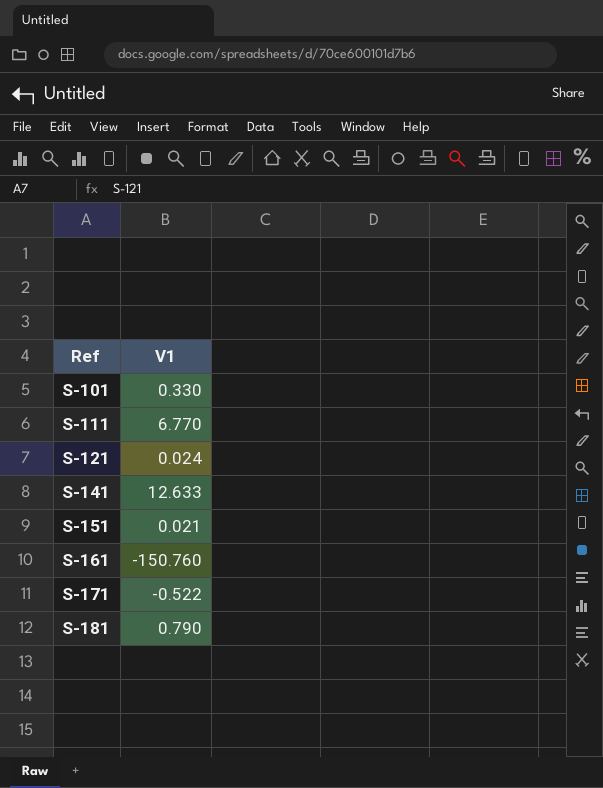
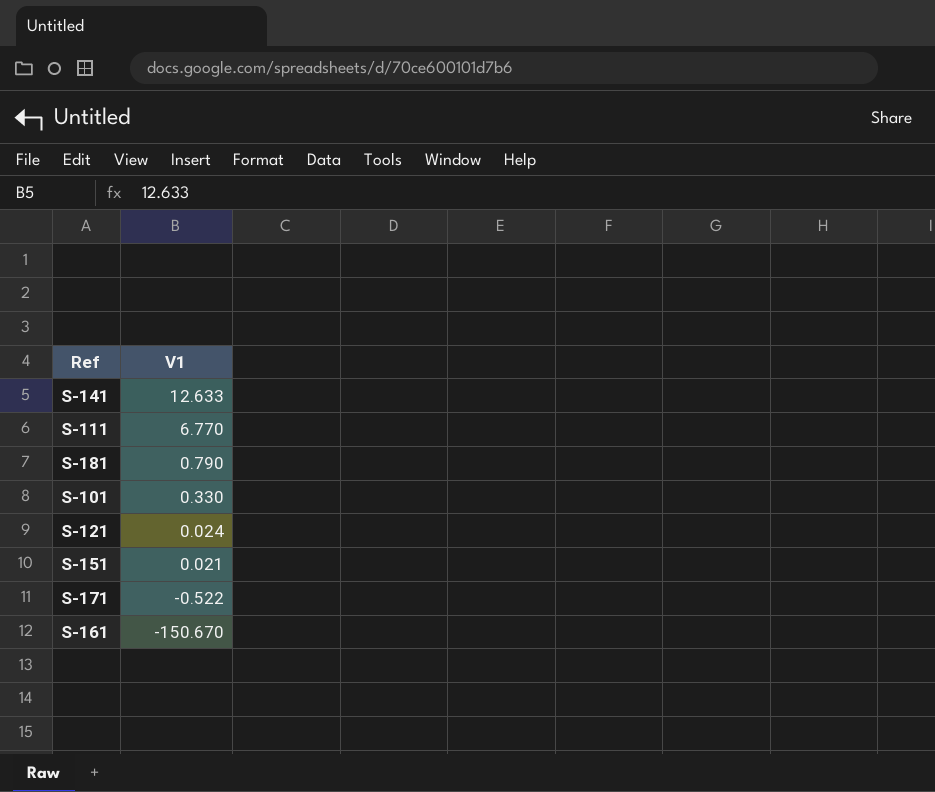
row order: Ref ascending -> V1 descending
S-161 | V1: -150.760 -> -150.670

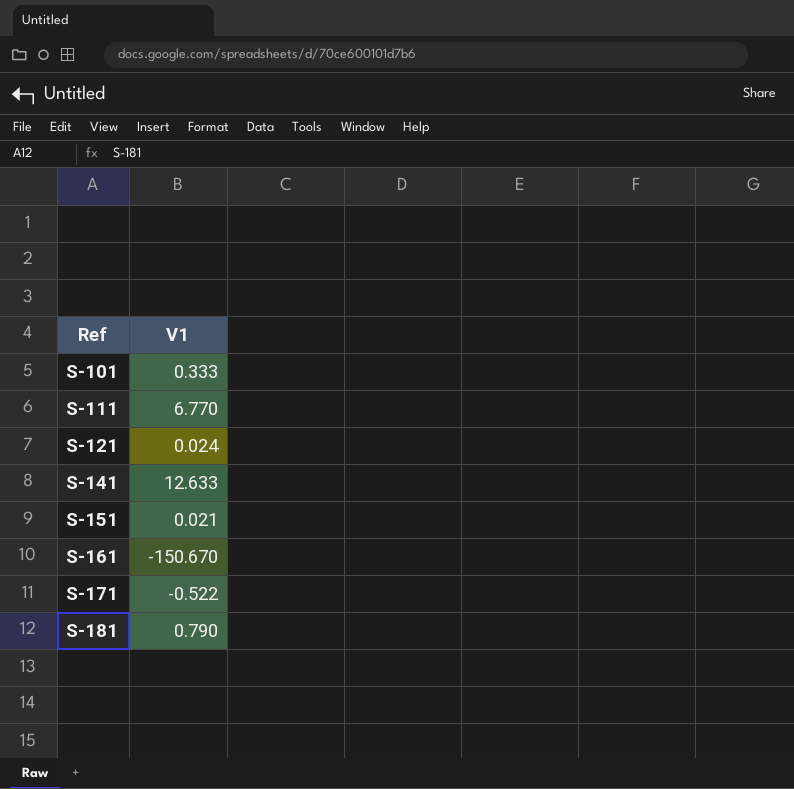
row order: V1 descending -> Ref ascending
S-101 | V1: 0.330 -> 0.333

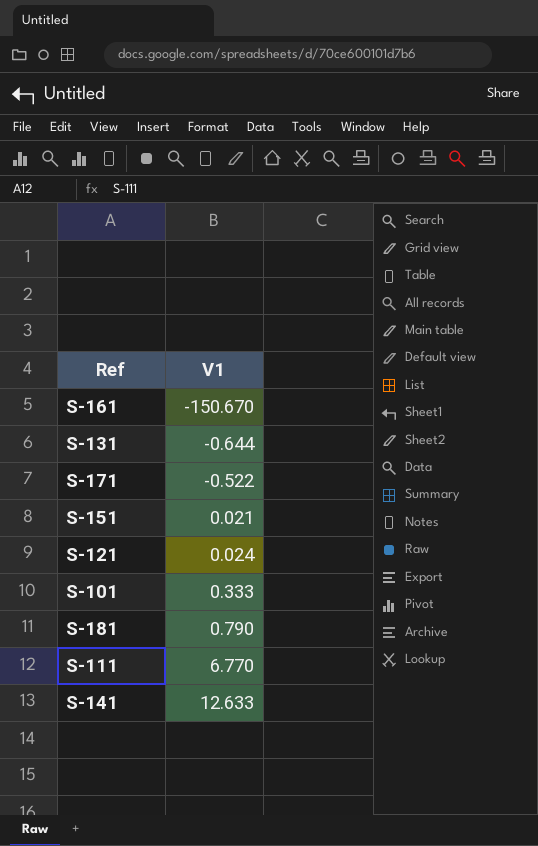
row order: Ref ascending -> V1 ascending
row S-131: none -> -0.644

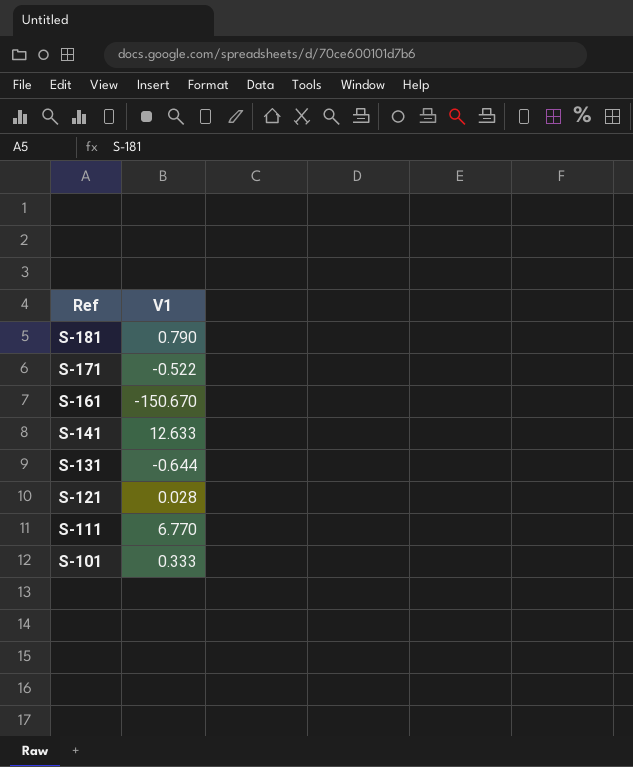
row order: V1 ascending -> Ref descending
row S-151: 0.021 -> none
S-121 | V1: 0.024 -> 0.028

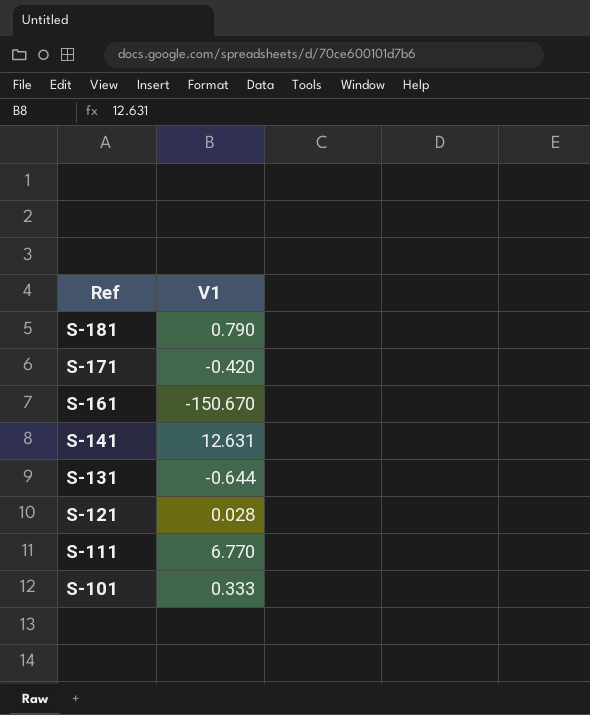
S-171 | V1: -0.522 -> -0.420
S-141 | V1: 12.633 -> 12.631

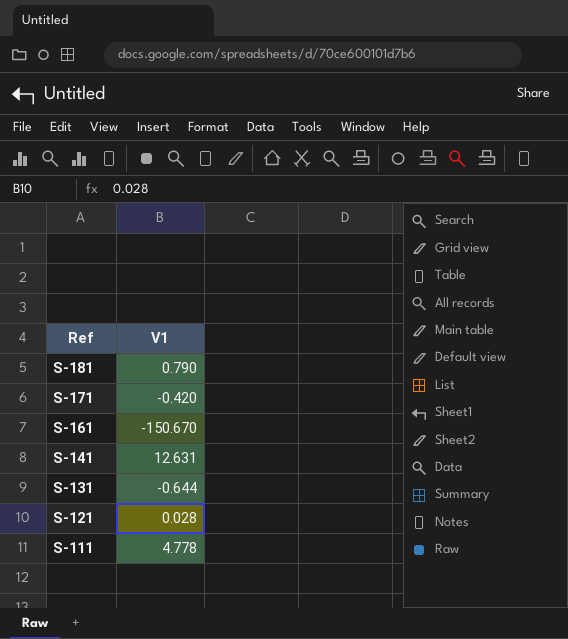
row S-101: 0.333 -> none
S-111 | V1: 6.770 -> 4.778

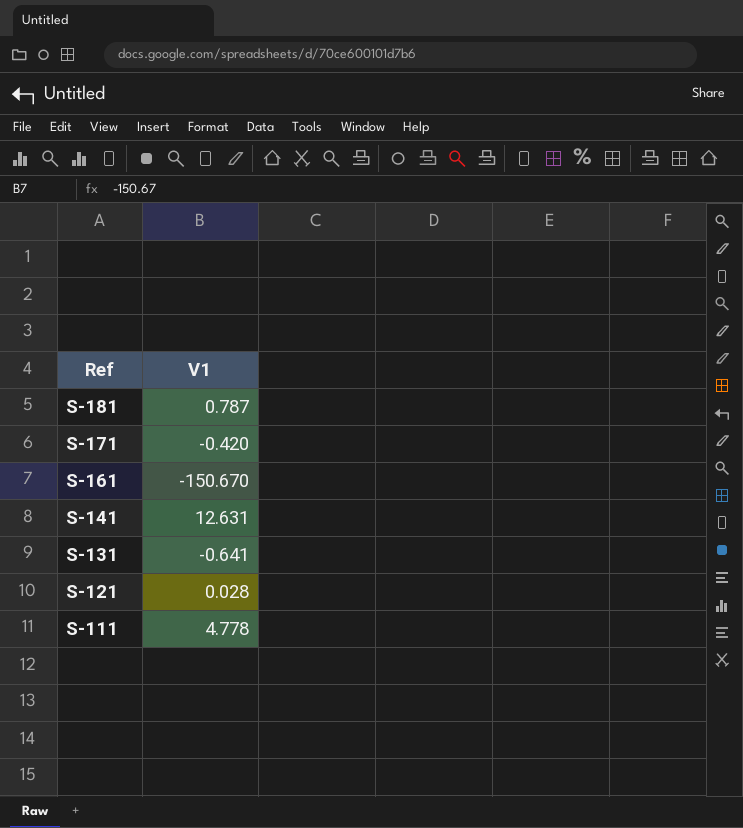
S-181 | V1: 0.790 -> 0.787
S-131 | V1: -0.644 -> -0.641

